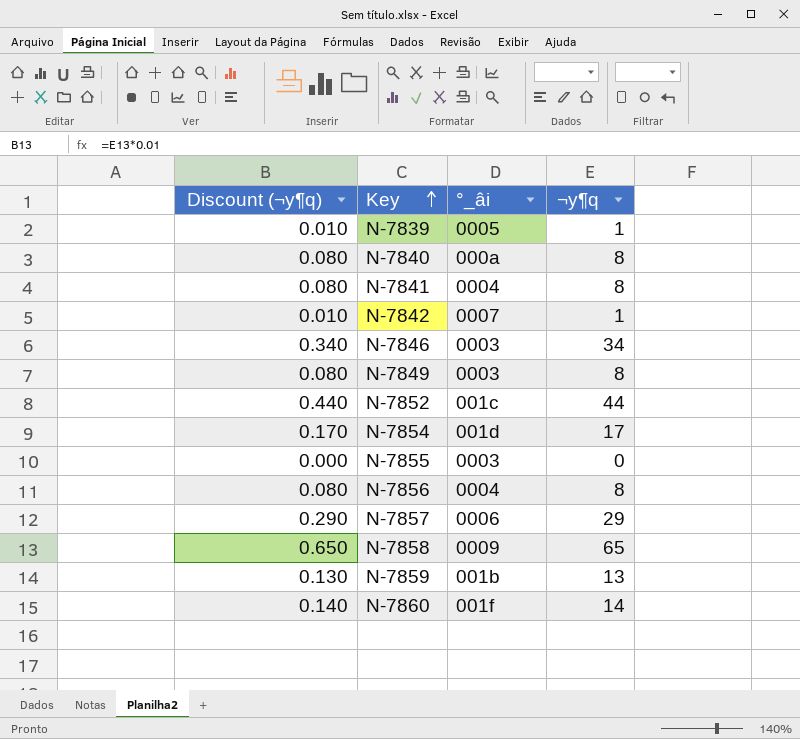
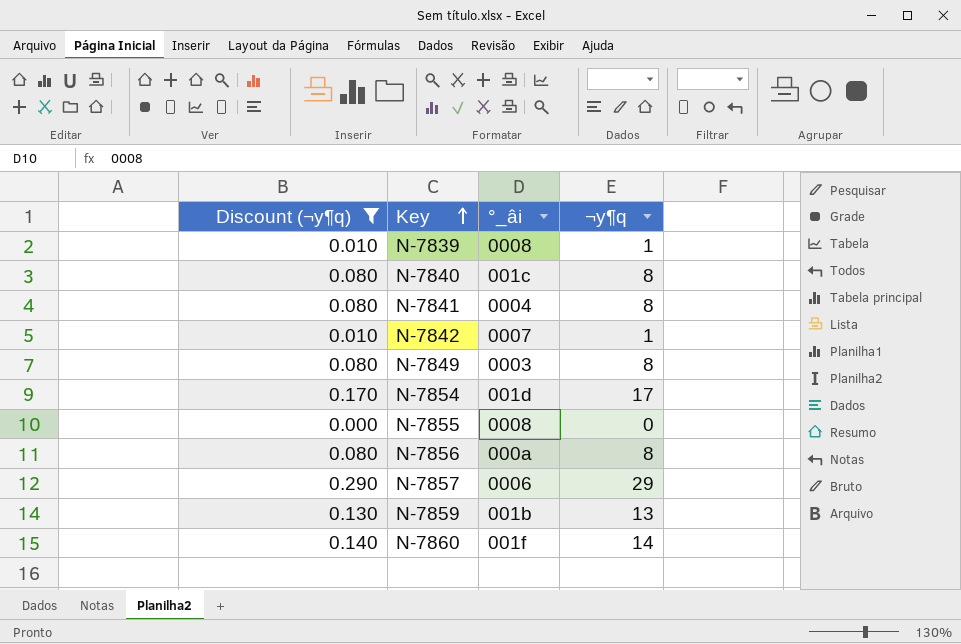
filter: none -> Discount (¬y¶q) <= 0.290
N-7839 | °_âi: 0005 -> 0008
N-7840 | °_âi: 000a -> 001c
N-7855 | °_âi: 0003 -> 0008
N-7856 | °_âi: 0004 -> 000a

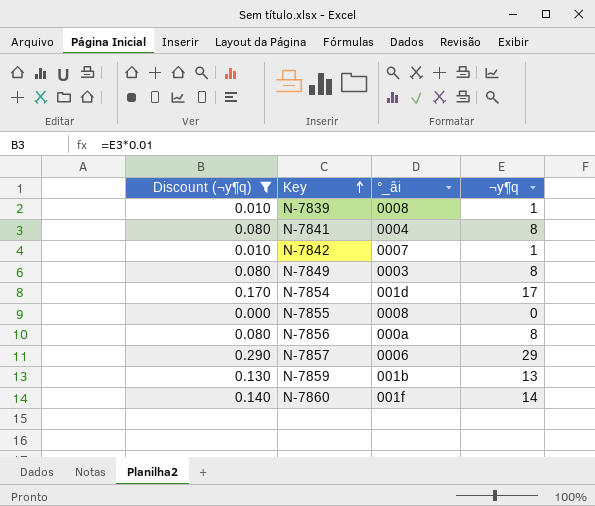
row N-7840: 0.080 | 001c | 8 -> none

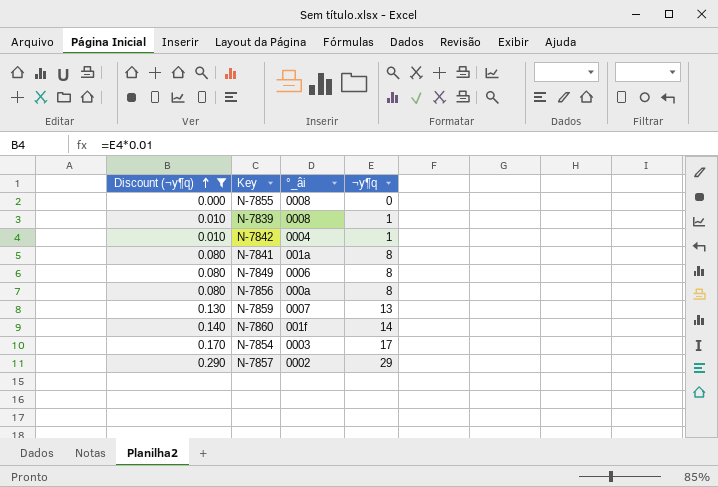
row order: Key ascending -> Discount (¬y¶q) ascending
N-7842 | °_âi: 0007 -> 0004
N-7841 | °_âi: 0004 -> 001a
N-7849 | °_âi: 0003 -> 0006
N-7859 | °_âi: 001b -> 0007
N-7854 | °_âi: 001d -> 0003
N-7857 | °_âi: 0006 -> 0002

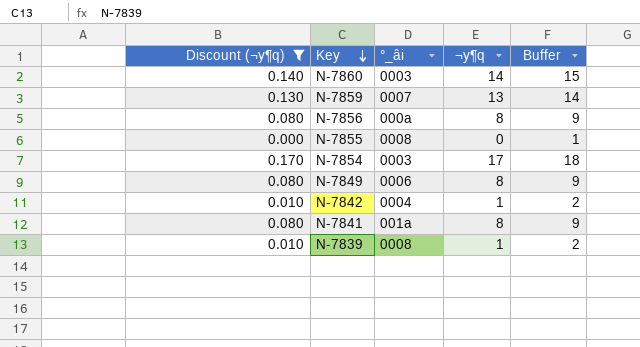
row order: Discount (¬y¶q) ascending -> Key descending
column Buffer | formula: none -> [¬y¶q] + 1
row N-7857: 0.290 | 0002 | 29 -> none
N-7860 | °_âi: 001f -> 0003

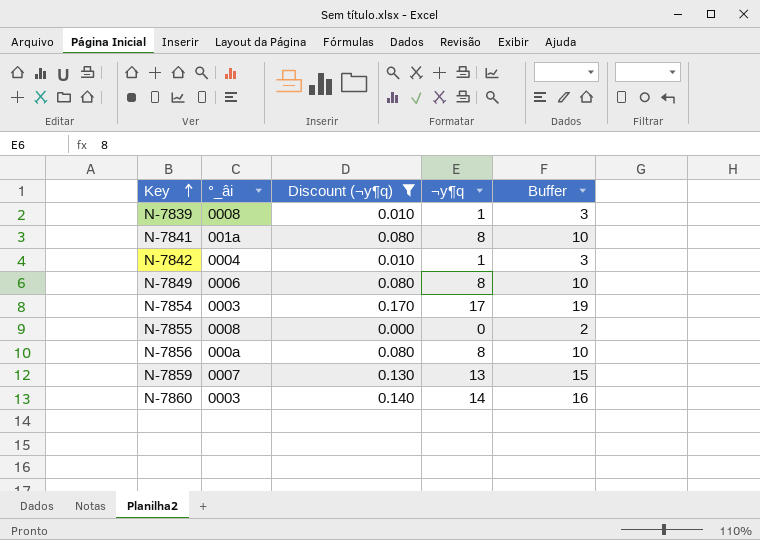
row order: Key descending -> Key ascending
column Discount (¬y¶q) | position: 1 -> 3
column Buffer | formula: [¬y¶q] + 1 -> [¬y¶q] + 2

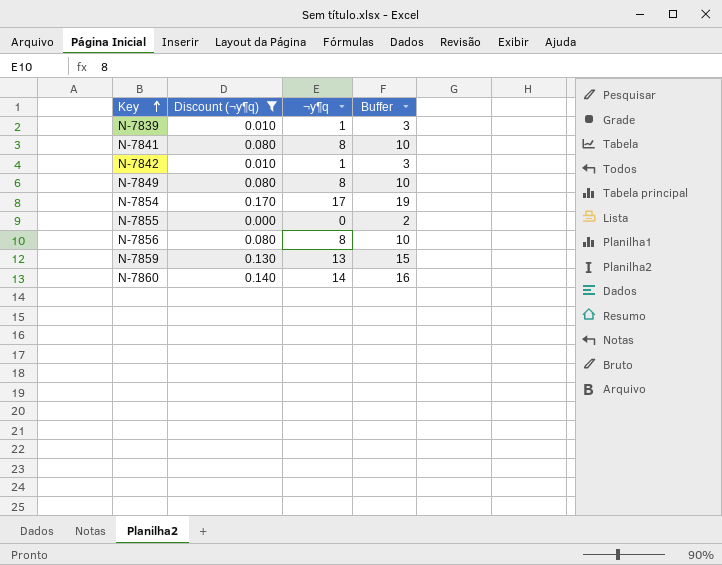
column °_âi | position: 2 -> none

